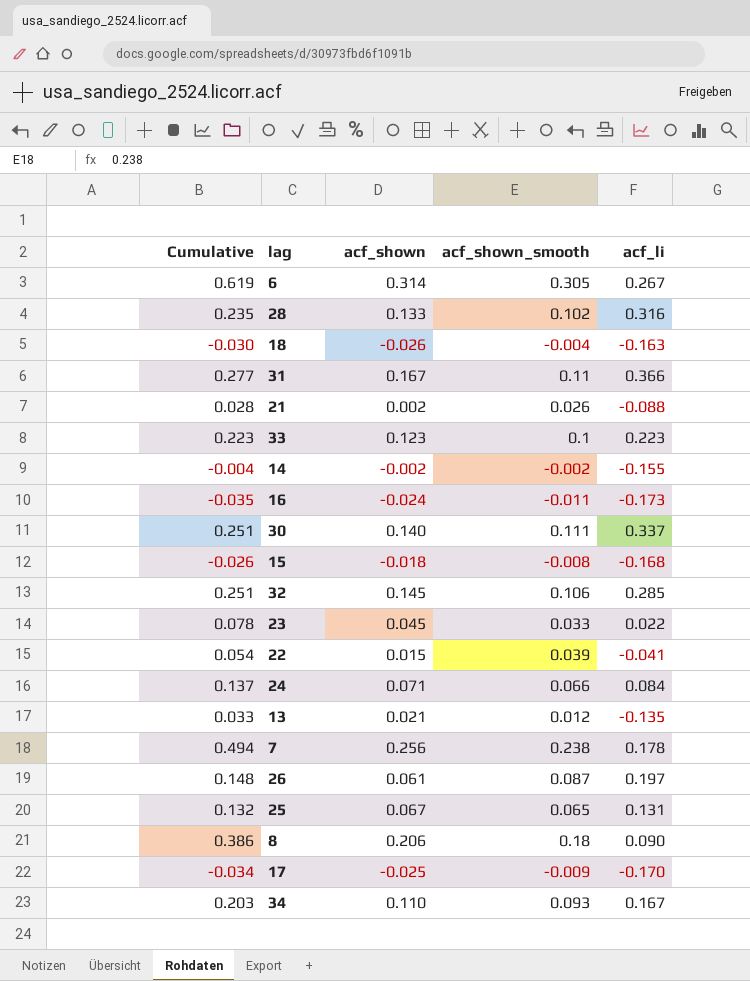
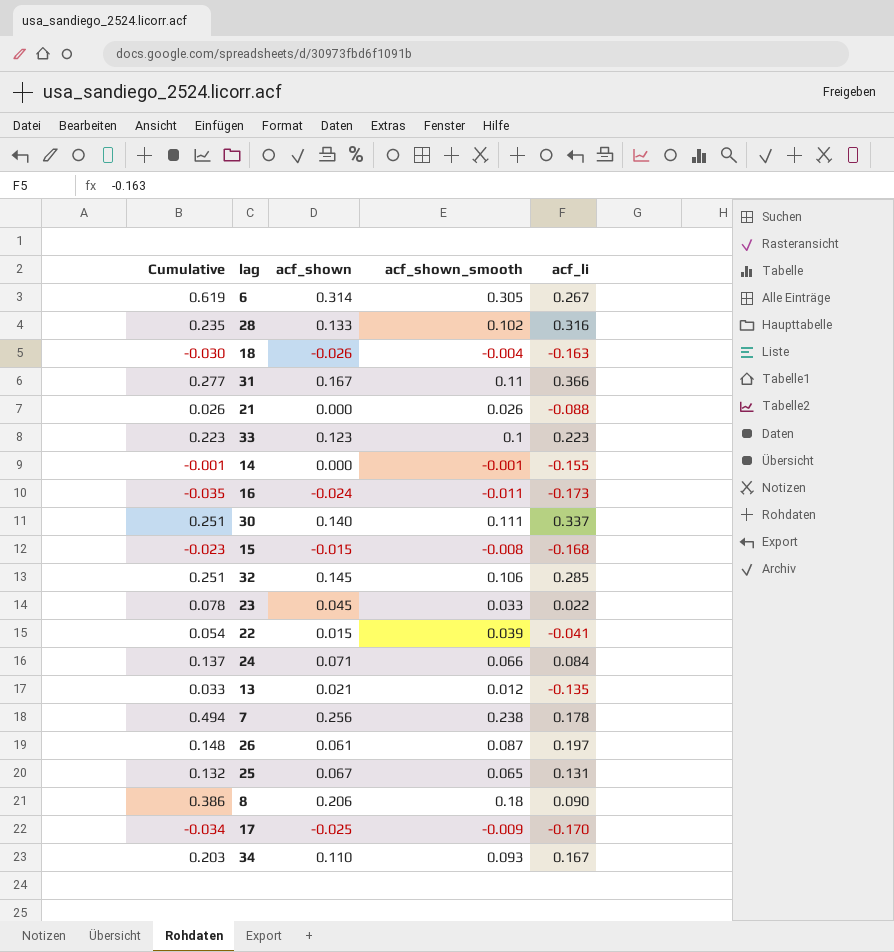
21 | Cumulative: 0.028 -> 0.026
21 | acf_shown: 0.002 -> 0.000
14 | Cumulative: -0.004 -> -0.001
14 | acf_shown: -0.002 -> 0.000
14 | acf_shown_smooth: -0.002 -> -0.001
15 | Cumulative: -0.026 -> -0.023
15 | acf_shown: -0.018 -> -0.015

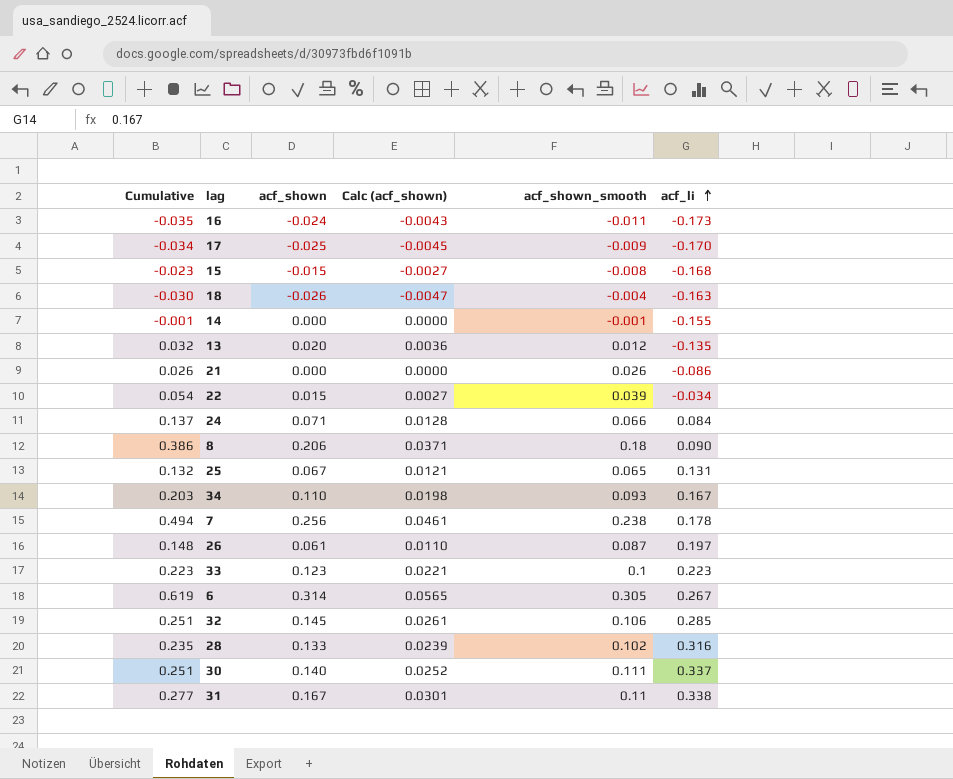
row order: none -> acf_li ascending
column Calc (acf_shown) | formula: none -> [acf_shown] * 0.18
row 23: 0.078 | 0.045 | 0.033 | 0.022 -> none
13 | Cumulative: 0.033 -> 0.032
13 | acf_shown: 0.021 -> 0.020
21 | acf_li: -0.088 -> -0.086
22 | acf_li: -0.041 -> -0.034
31 | acf_li: 0.366 -> 0.338

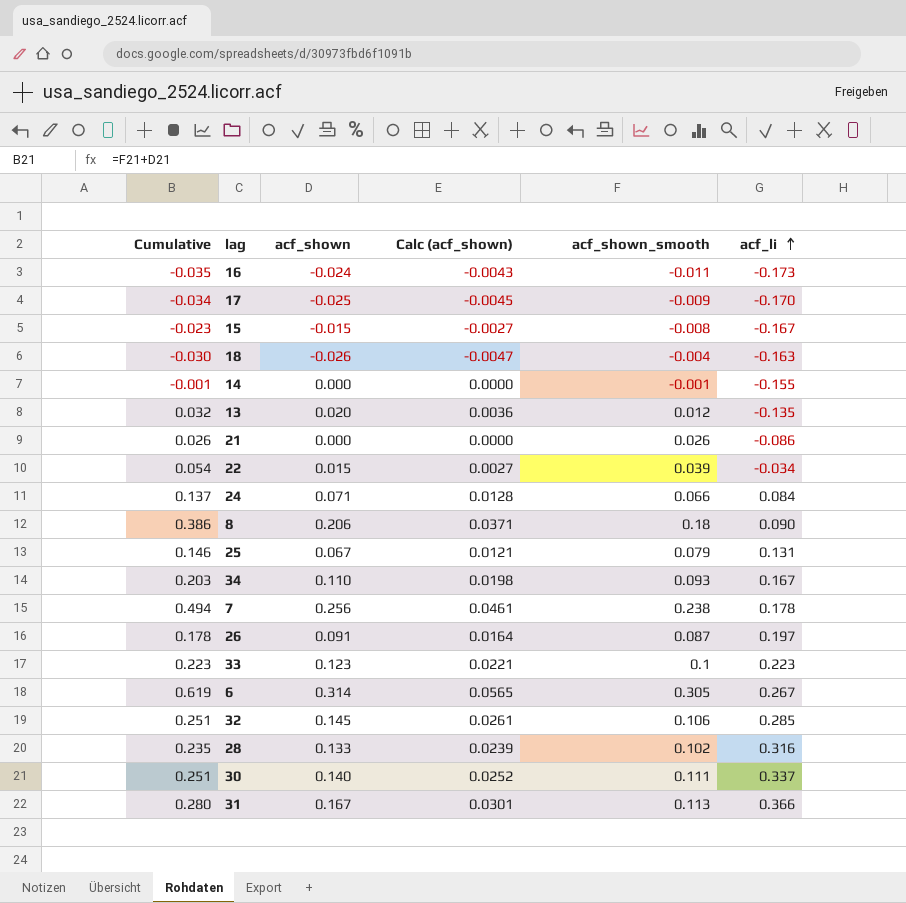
15 | acf_li: -0.168 -> -0.167
25 | Cumulative: 0.132 -> 0.146
25 | acf_shown_smooth: 0.065 -> 0.079
26 | Cumulative: 0.148 -> 0.178
26 | acf_shown: 0.061 -> 0.091
26 | Calc (acf_shown): 0.0110 -> 0.0164
31 | Cumulative: 0.277 -> 0.280
31 | acf_shown_smooth: 0.11 -> 0.113
31 | acf_li: 0.338 -> 0.366

